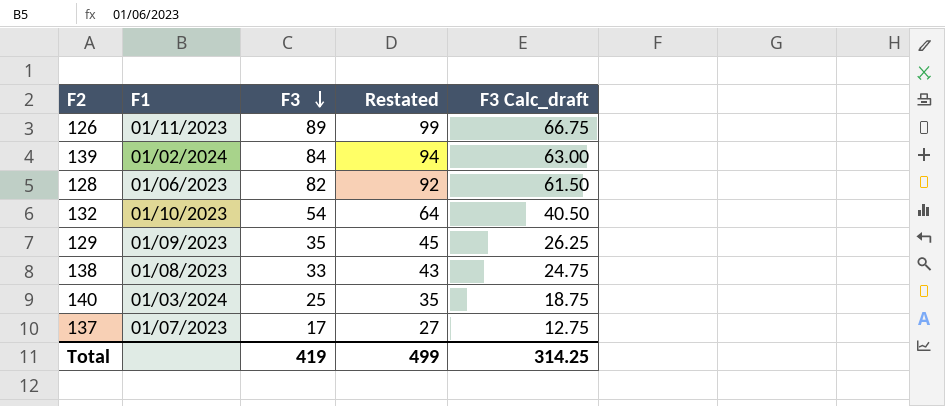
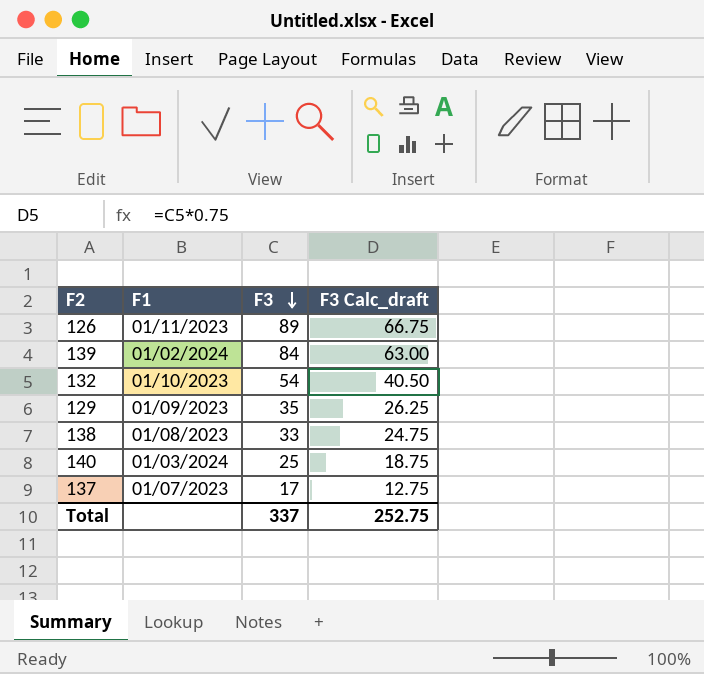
column Restated | formula: [F3] + 10 -> none
row 128: 01/06/2023 | 82 | 92 | 61.50 -> none
Total | F3: 419 -> 337
Total | F3 Calc_draft: 314.25 -> 252.75

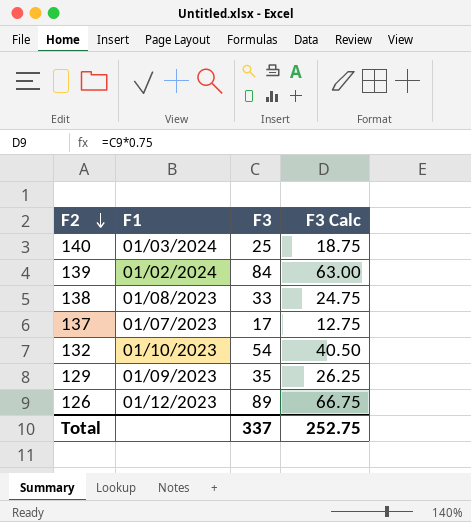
row order: F3 descending -> F2 descending
column name: F3 Calc_draft -> F3 Calc
126 | F1: 01/11/2023 -> 01/12/2023

